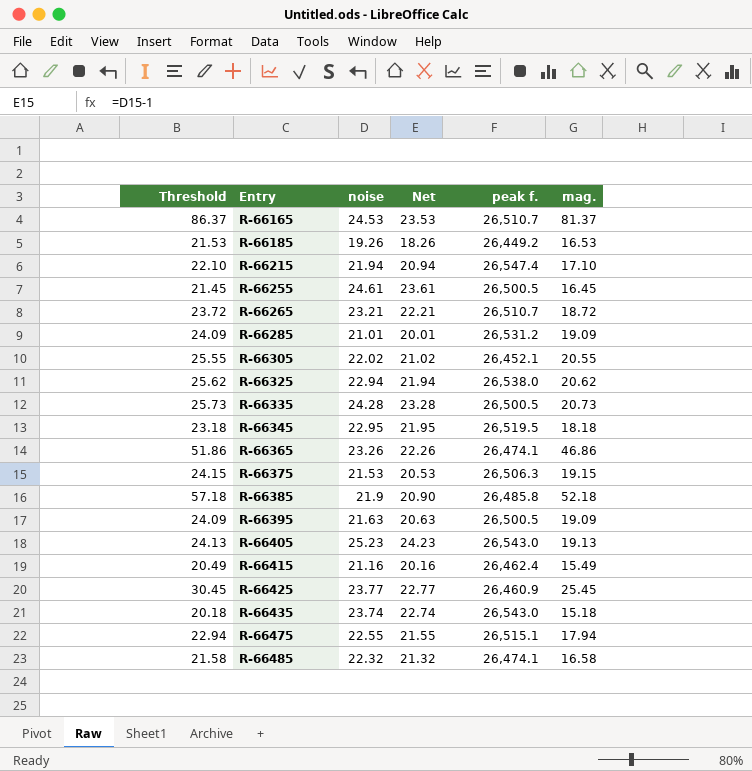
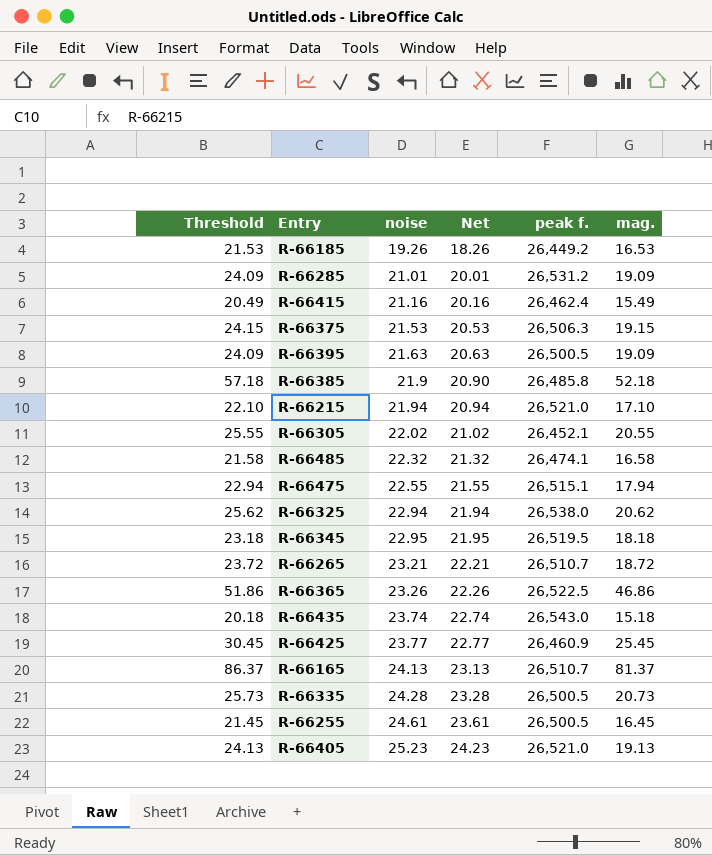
row order: Entry ascending -> noise ascending
R-66215 | peak f.: 26,547.4 -> 26,521.0
R-66365 | peak f.: 26,474.1 -> 26,522.5
R-66165 | noise: 24.53 -> 24.13
R-66165 | Net: 23.53 -> 23.13
R-66405 | peak f.: 26,543.0 -> 26,521.0

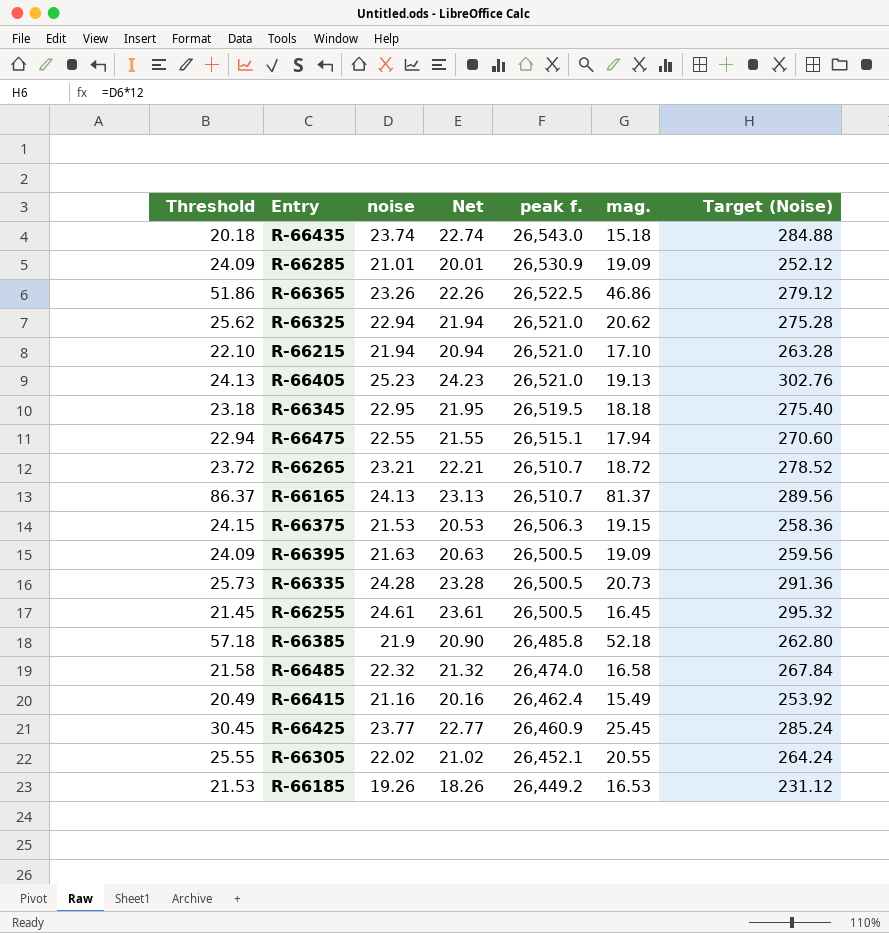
row order: noise ascending -> peak f. descending
column Target (Noise) | formula: none -> [noise] * 12
R-66285 | peak f.: 26,531.2 -> 26,530.9
R-66325 | peak f.: 26,538.0 -> 26,521.0
R-66485 | peak f.: 26,474.1 -> 26,474.0

